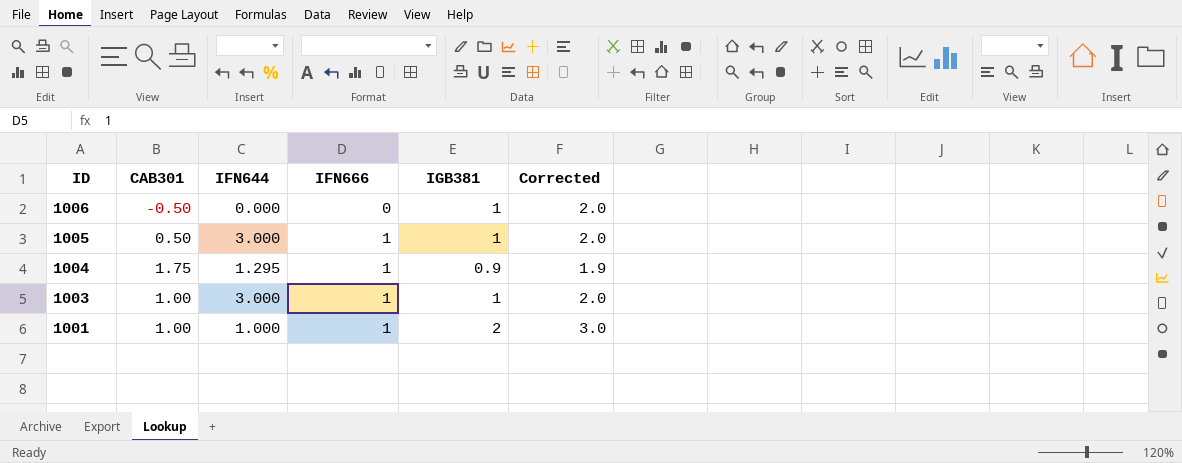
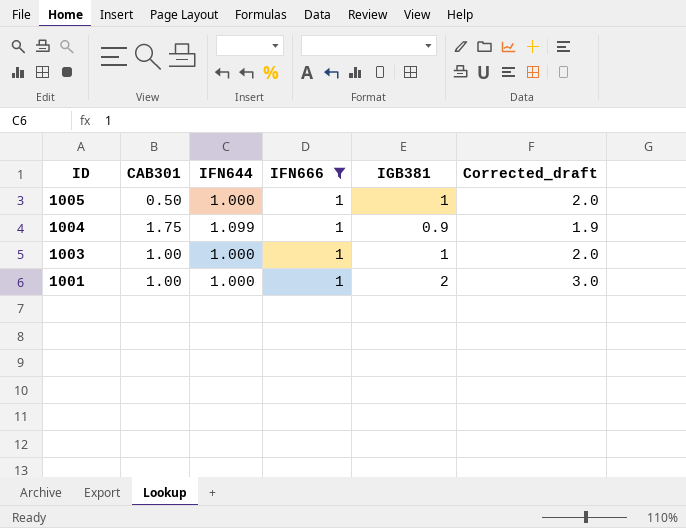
filter: none -> IFN666 = 1
column name: Corrected -> Corrected_draft
1005 | IFN644: 3.000 -> 1.000
1004 | IFN644: 1.295 -> 1.099
1003 | IFN644: 3.000 -> 1.000

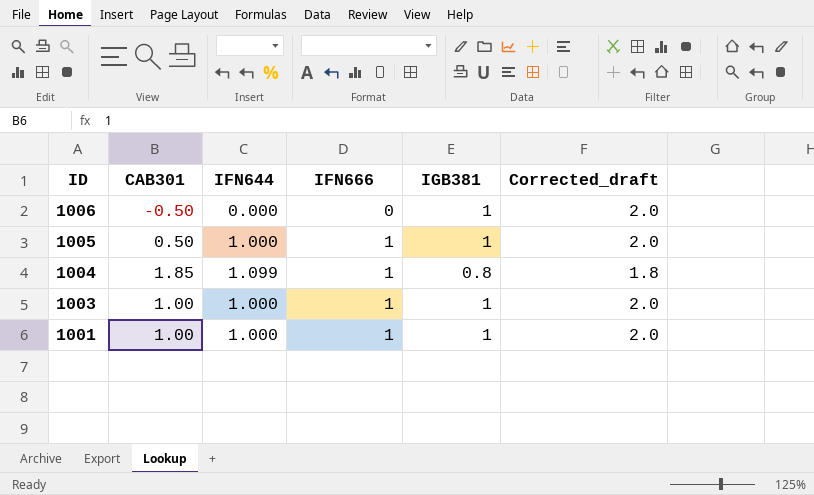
filter: IFN666 = 1 -> none
1004 | CAB301: 1.75 -> 1.85
1004 | IGB381: 0.9 -> 0.8
1004 | Corrected_draft: 1.9 -> 1.8
1001 | IGB381: 2 -> 1
1001 | Corrected_draft: 3.0 -> 2.0

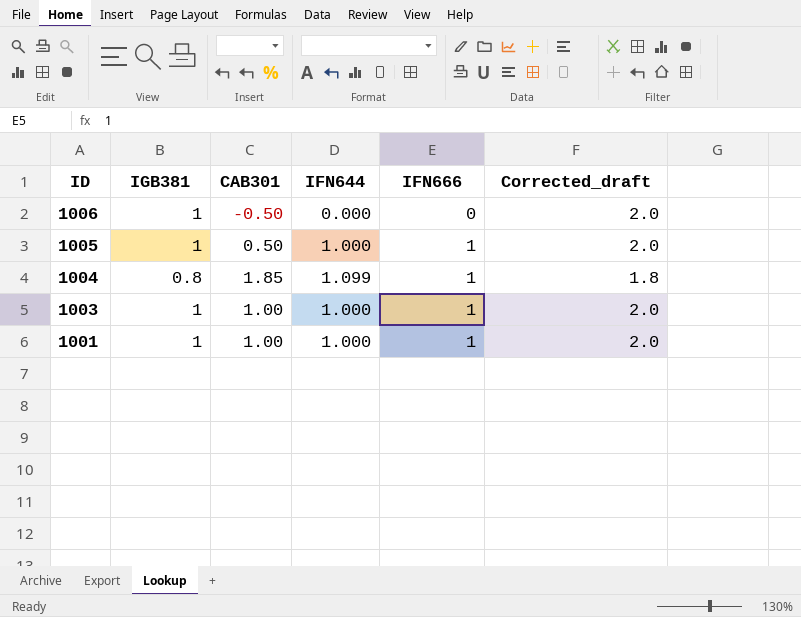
column IGB381 | position: 5 -> 2

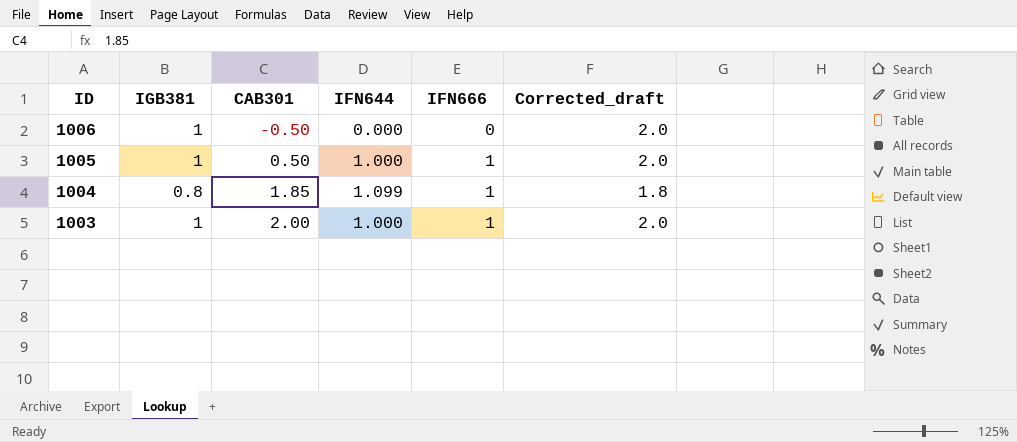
row 1001: 1 | 1.00 | 1.000 | 1 | 2.0 -> none
1003 | CAB301: 1.00 -> 2.00

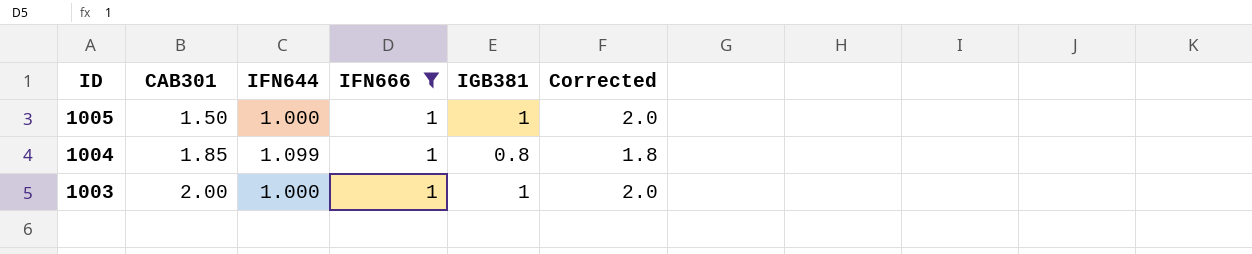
filter: none -> IFN666 = 1
column IGB381 | position: 2 -> 5
column name: Corrected_draft -> Corrected
1005 | CAB301: 0.50 -> 1.50

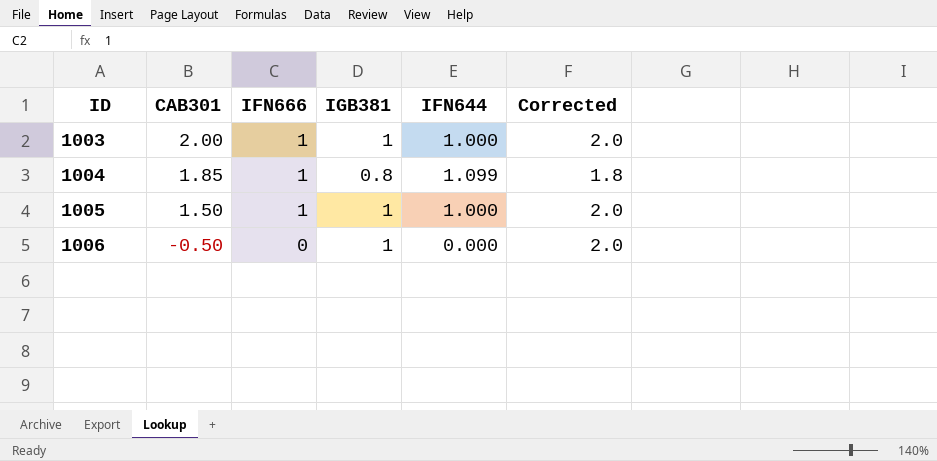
filter: IFN666 = 1 -> none
row order: ID descending -> ID ascending
column IFN644 | position: 3 -> 5

